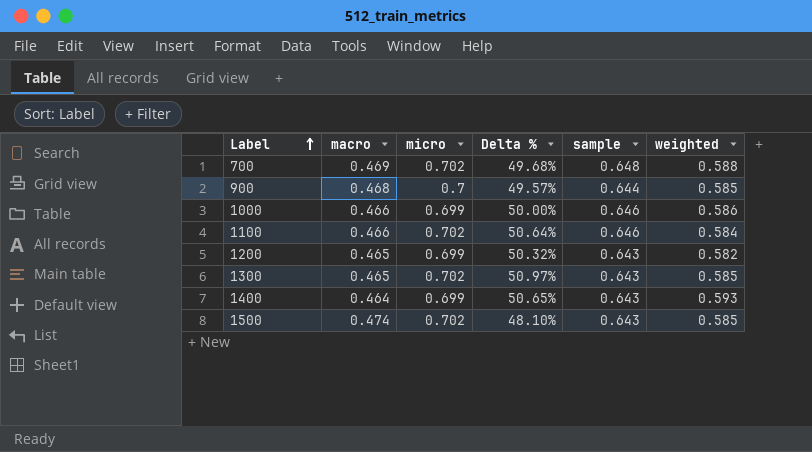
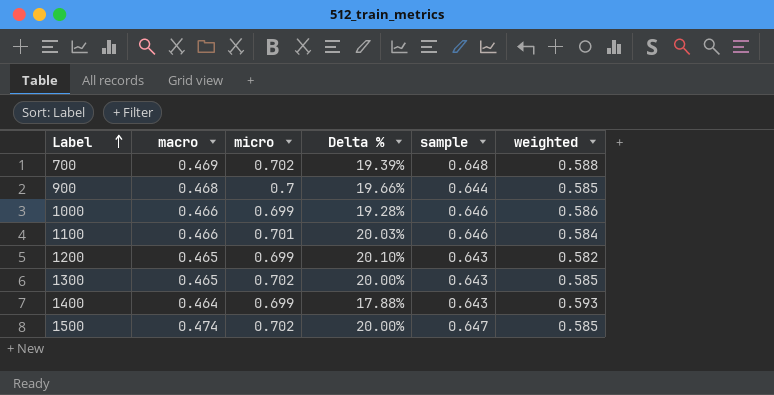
column Delta % | formula: ([micro] - [macro]) / [macro] -> ([micro] - [weighted]) / [weighted]
1100 | micro: 0.702 -> 0.701
1500 | sample: 0.643 -> 0.647

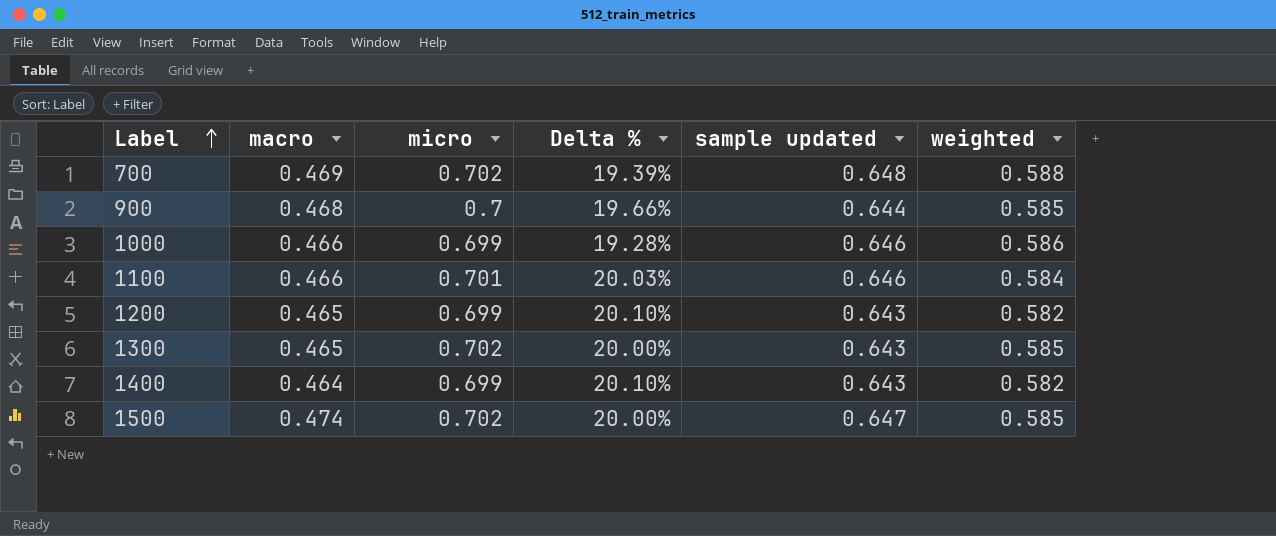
column name: sample -> sample updated
1400 | Delta %: 17.88% -> 20.10%
1400 | weighted: 0.593 -> 0.582

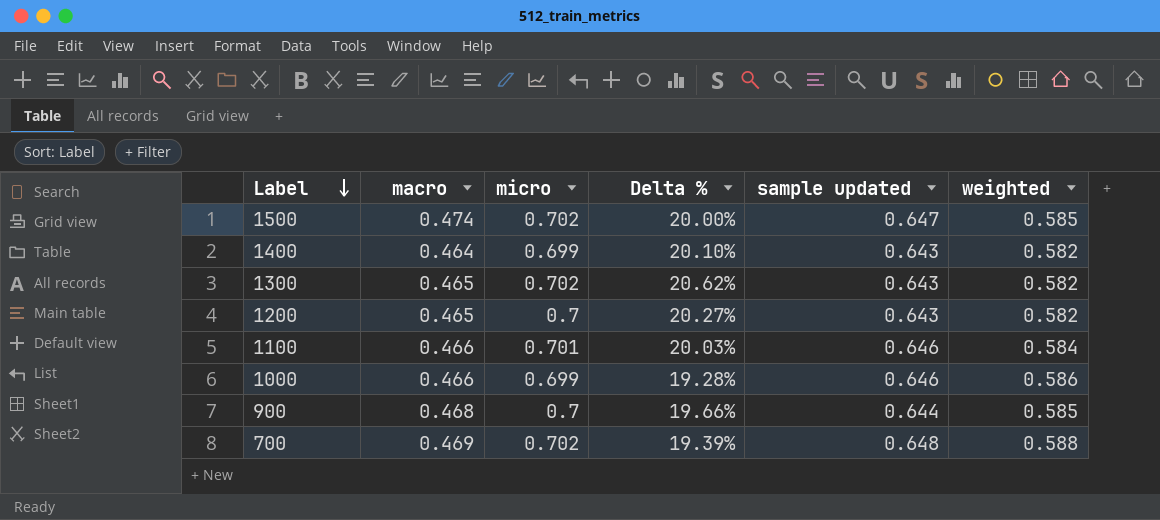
row order: Label ascending -> Label descending
1300 | Delta %: 20.00% -> 20.62%
1300 | weighted: 0.585 -> 0.582
1200 | micro: 0.699 -> 0.7
1200 | Delta %: 20.10% -> 20.27%

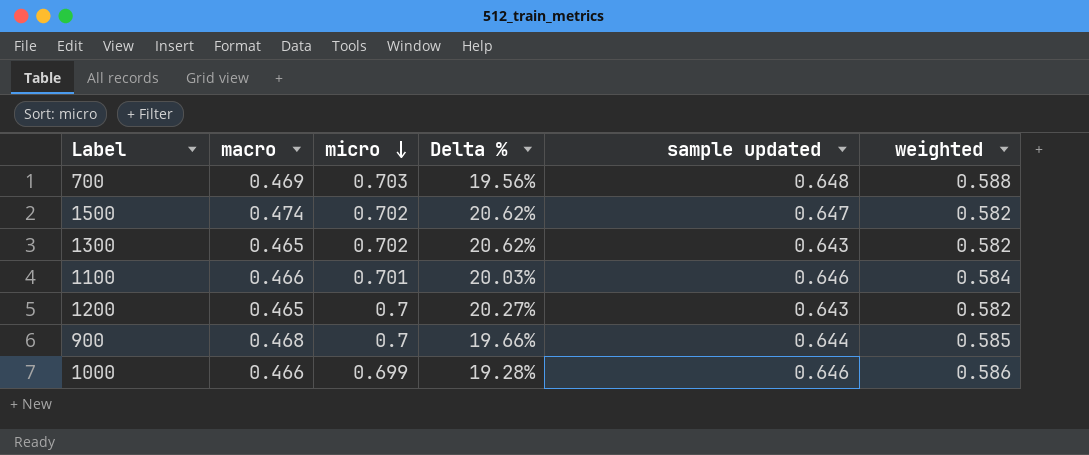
row order: Label descending -> micro descending
row 1400: 0.464 | 0.699 | 20.10% | 0.643 | 0.582 -> none
700 | micro: 0.702 -> 0.703
700 | Delta %: 19.39% -> 19.56%
1500 | Delta %: 20.00% -> 20.62%
1500 | weighted: 0.585 -> 0.582

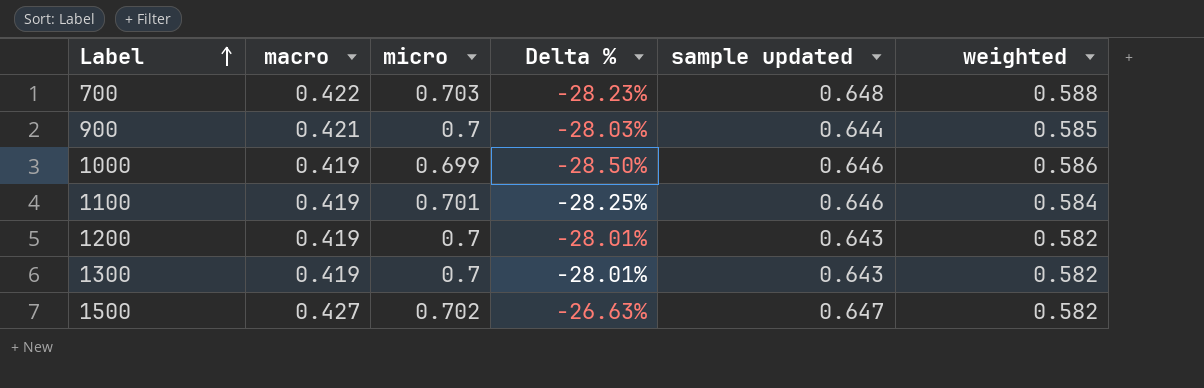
row order: micro descending -> Label ascending
column Delta % | formula: ([micro] - [weighted]) / [weighted] -> ([macro] - [weighted]) / [weighted]
700 | macro: 0.469 -> 0.422
900 | macro: 0.468 -> 0.421
1000 | macro: 0.466 -> 0.419
1100 | macro: 0.466 -> 0.419
1200 | macro: 0.465 -> 0.419
1300 | macro: 0.465 -> 0.419
1300 | micro: 0.702 -> 0.7
1500 | macro: 0.474 -> 0.427

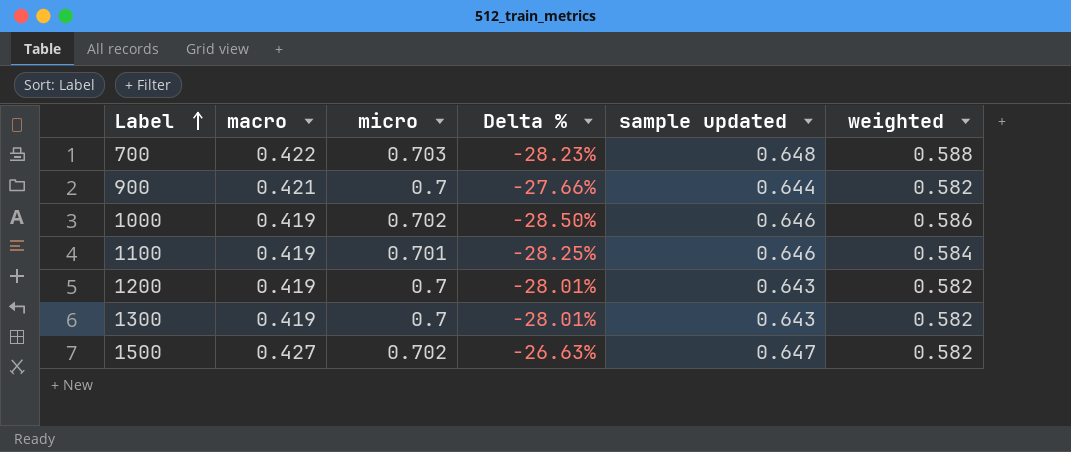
900 | Delta %: -28.03% -> -27.66%
900 | weighted: 0.585 -> 0.582
1000 | micro: 0.699 -> 0.702

